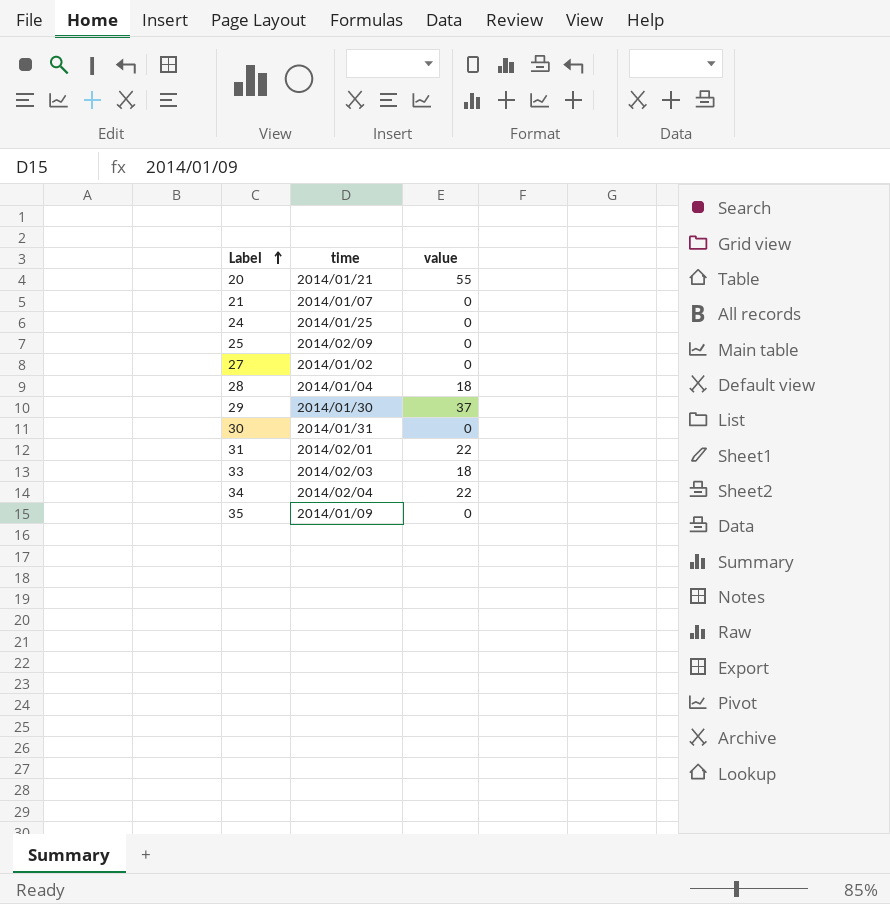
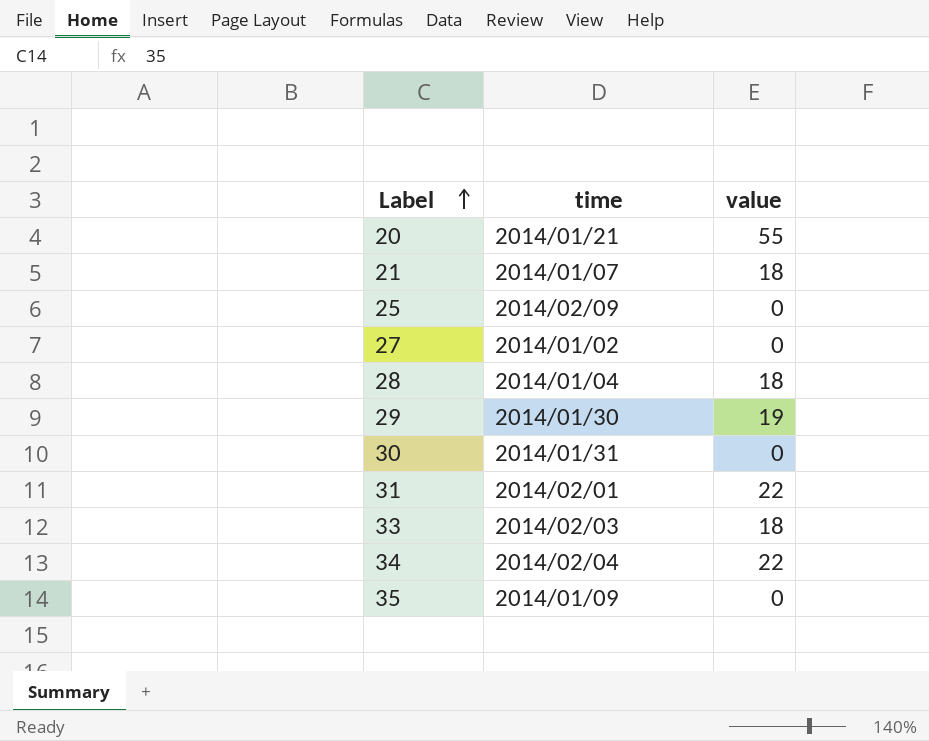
row 24: 2014/01/25 | 0 -> none
21 | value: 0 -> 18
29 | value: 37 -> 19

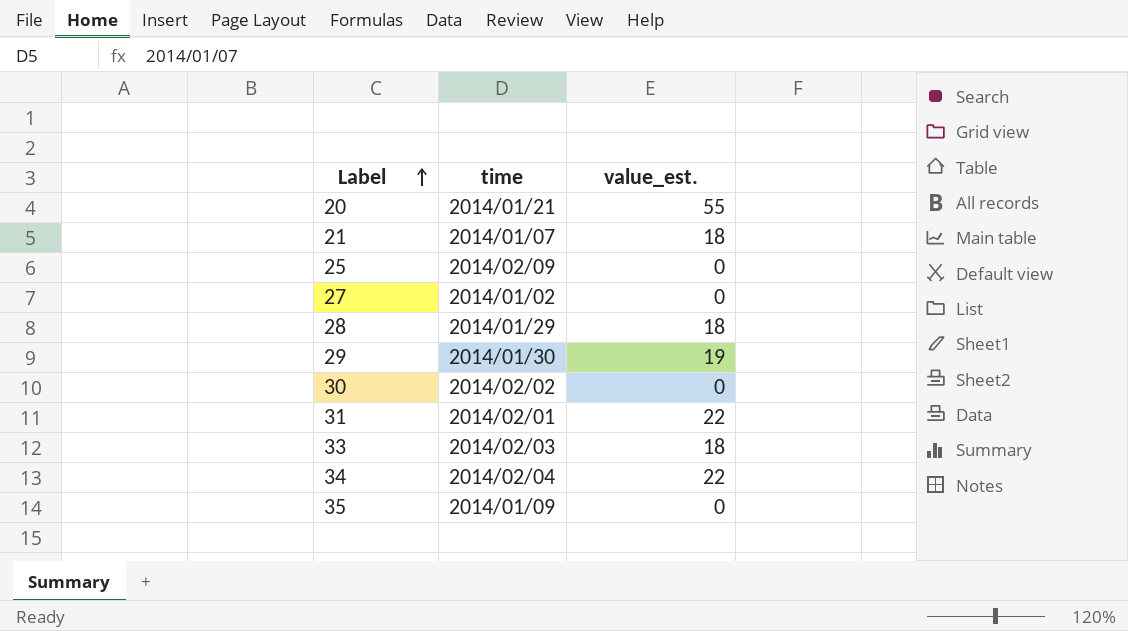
column name: value -> value_est.
28 | time: 2014/01/04 -> 2014/01/29
30 | time: 2014/01/31 -> 2014/02/02

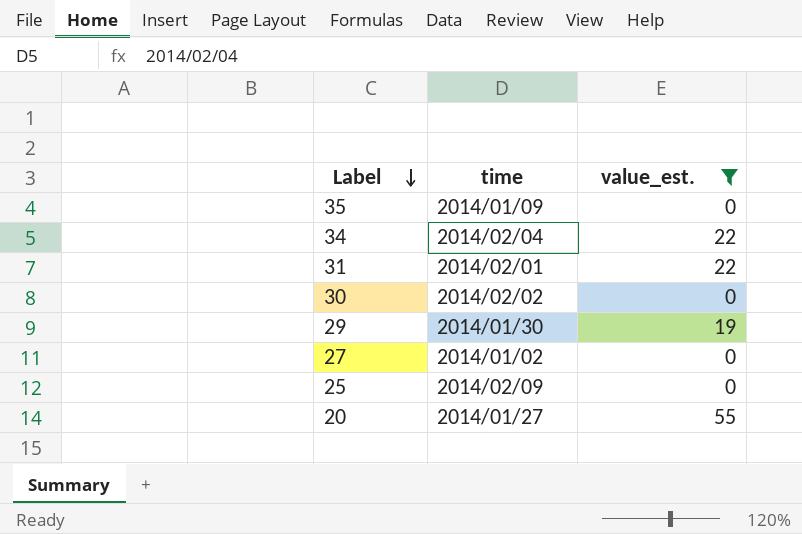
filter: none -> value_est. != 18
row order: Label ascending -> Label descending
20 | time: 2014/01/21 -> 2014/01/27

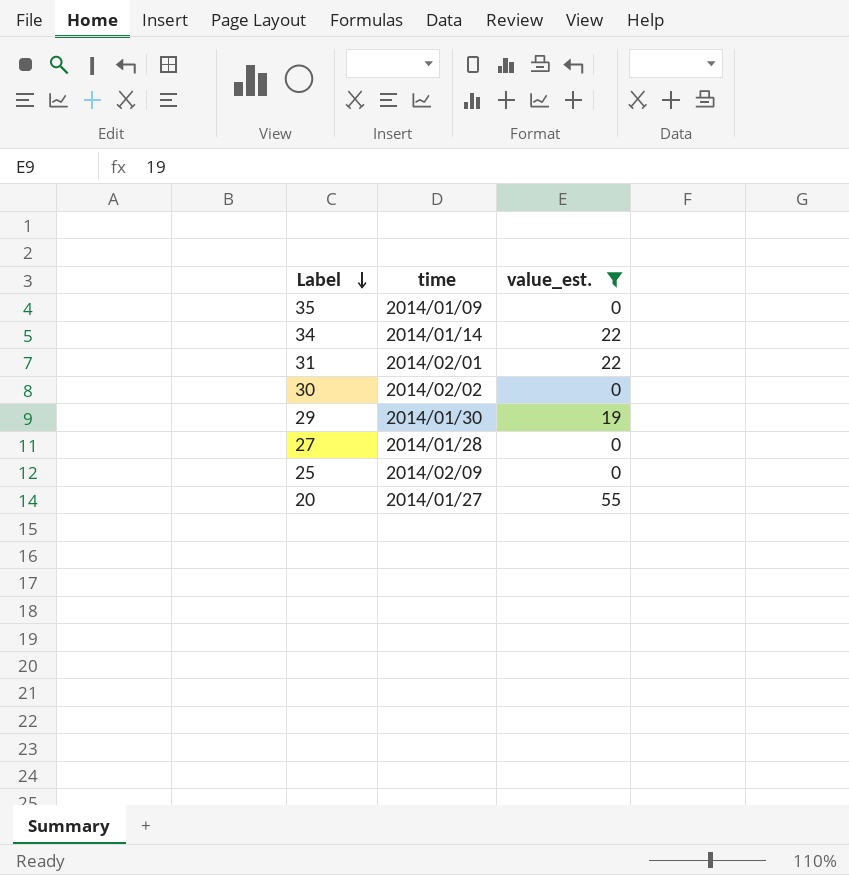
34 | time: 2014/02/04 -> 2014/01/14
27 | time: 2014/01/02 -> 2014/01/28

